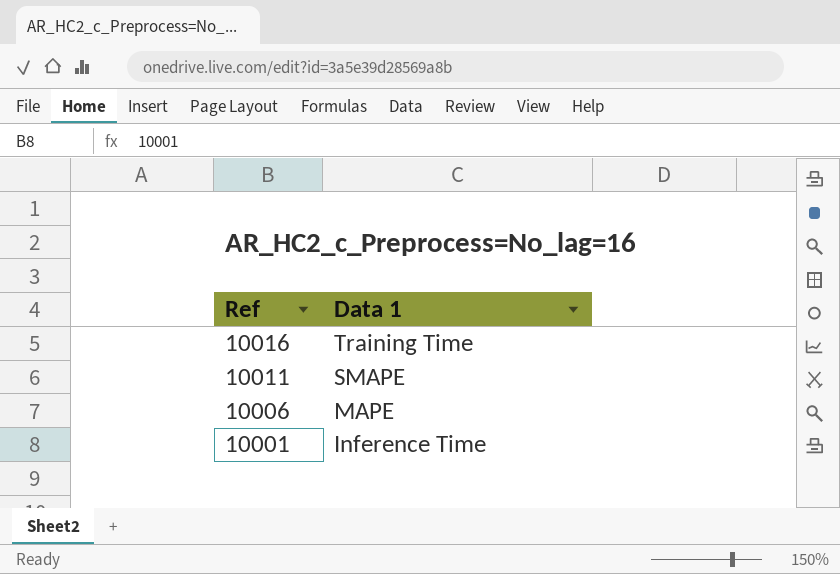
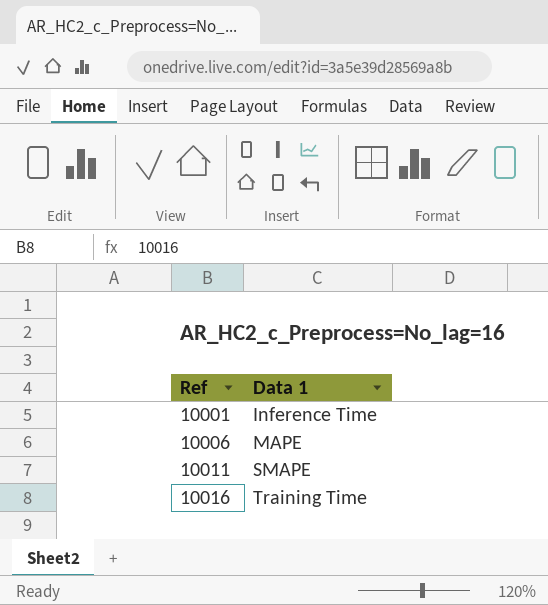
row order: Ref descending -> Ref ascending

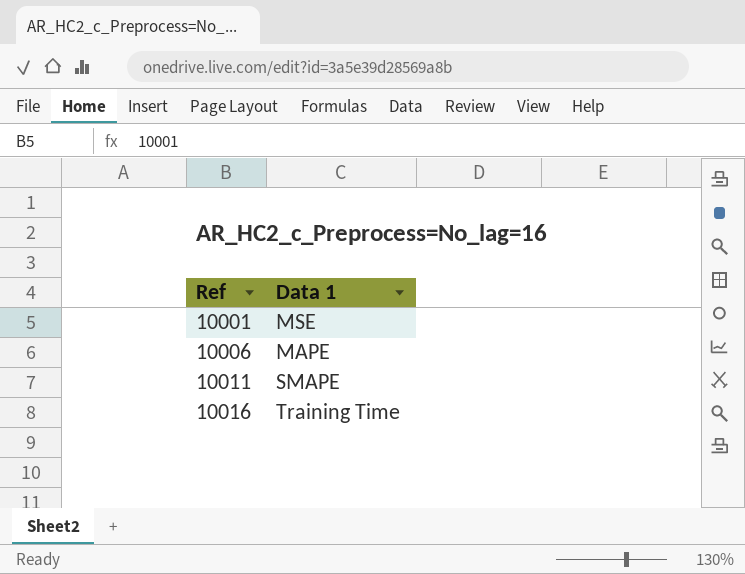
10001 | Data 1: Inference Time -> MSE

